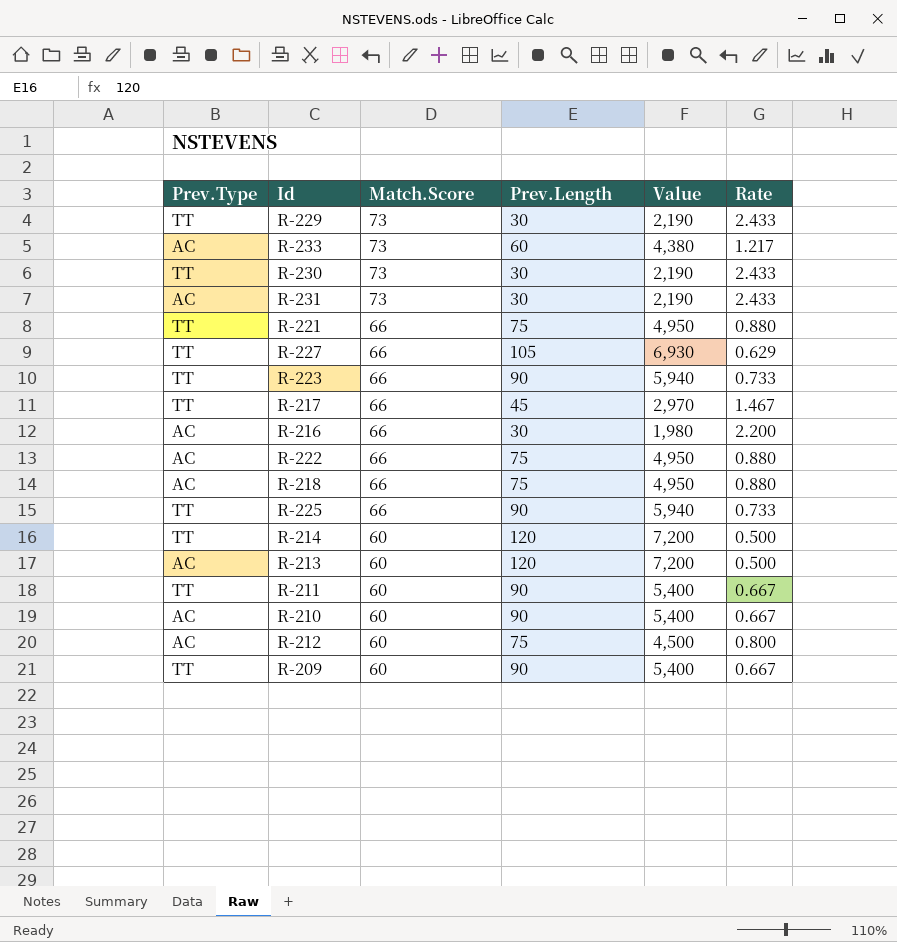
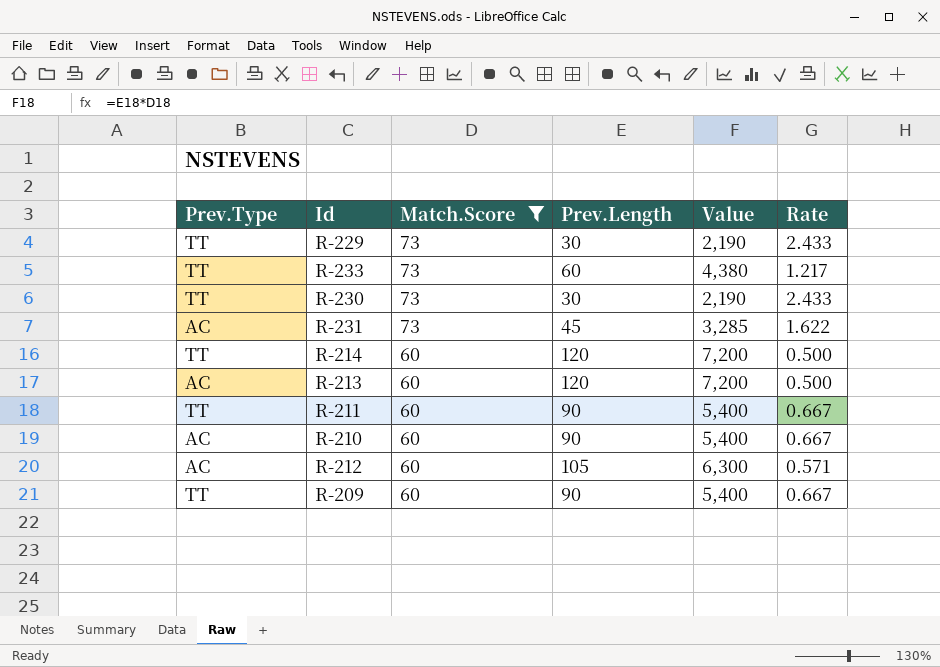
filter: none -> Match.Score != 66
R-233 | Prev.Type: AC -> TT
R-231 | Prev.Length: 30 -> 45
R-231 | Value: 2,190 -> 3,285
R-231 | Rate: 2.433 -> 1.622
R-212 | Prev.Length: 75 -> 105
R-212 | Value: 4,500 -> 6,300
R-212 | Rate: 0.800 -> 0.571

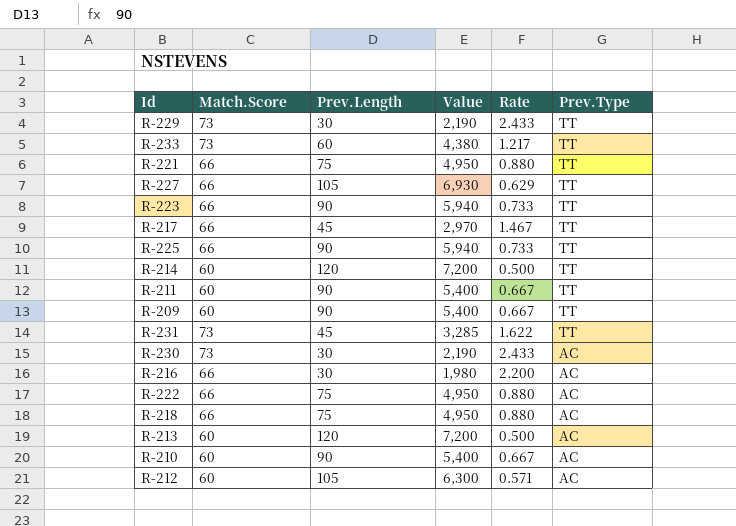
filter: Match.Score != 66 -> none
row order: Match.Score descending -> Prev.Type descending
column Prev.Type | position: 1 -> 6
R-231 | Prev.Type: AC -> TT
R-230 | Prev.Type: TT -> AC

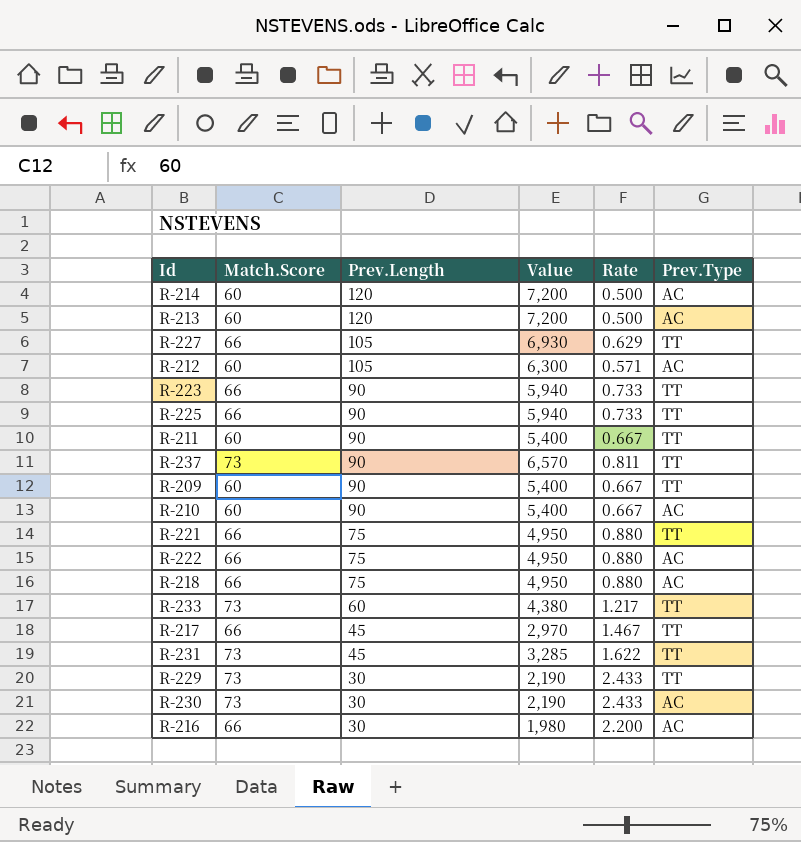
row order: Prev.Type descending -> Prev.Length descending
R-214 | Prev.Type: TT -> AC
row R-237: none -> 73 | 90 | 6,570 | 0.811 | TT

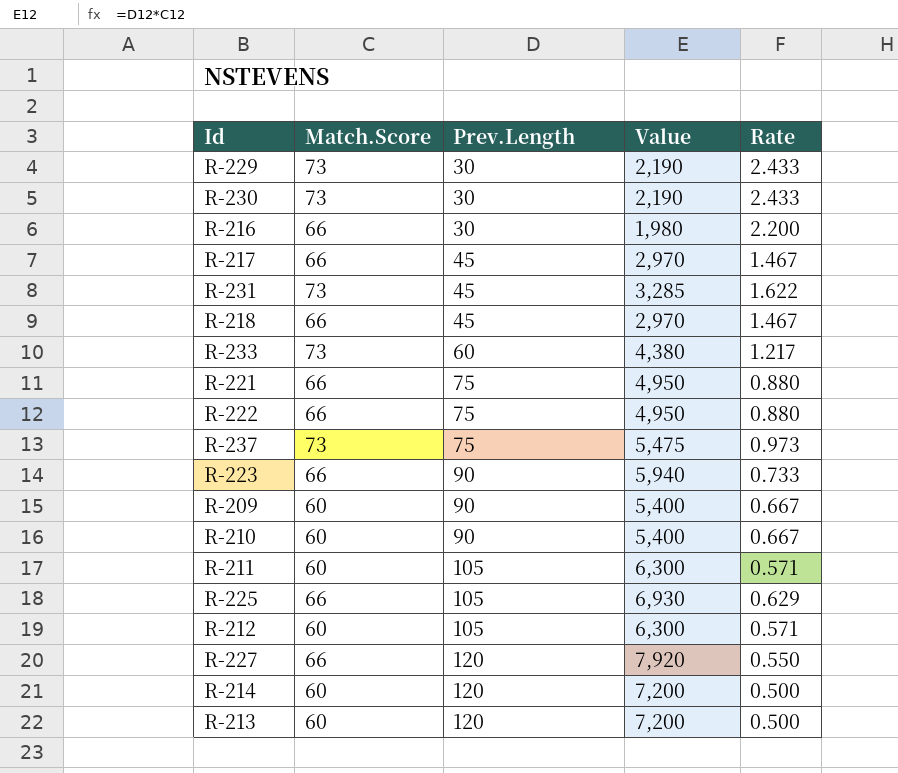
row order: Prev.Length descending -> Prev.Length ascending
column Prev.Type | position: 6 -> none
R-218 | Prev.Length: 75 -> 45
R-218 | Value: 4,950 -> 2,970
R-218 | Rate: 0.880 -> 1.467
R-237 | Prev.Length: 90 -> 75
R-237 | Value: 6,570 -> 5,475
R-237 | Rate: 0.811 -> 0.973
R-211 | Prev.Length: 90 -> 105
R-211 | Value: 5,400 -> 6,300
R-211 | Rate: 0.667 -> 0.571
R-225 | Prev.Length: 90 -> 105
R-225 | Value: 5,940 -> 6,930
R-225 | Rate: 0.733 -> 0.629
R-227 | Prev.Length: 105 -> 120
R-227 | Value: 6,930 -> 7,920
R-227 | Rate: 0.629 -> 0.550

